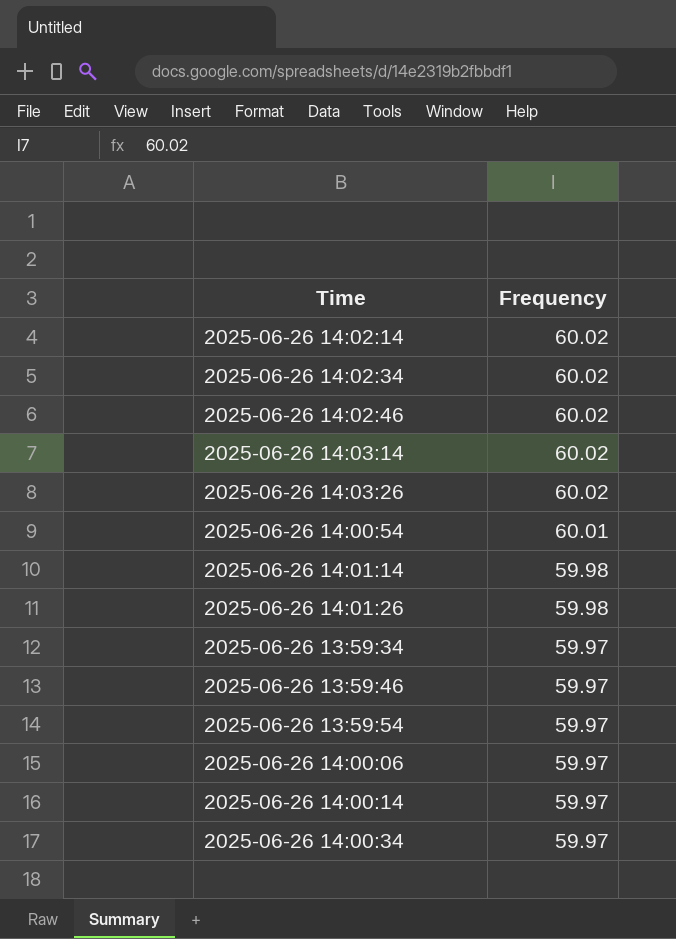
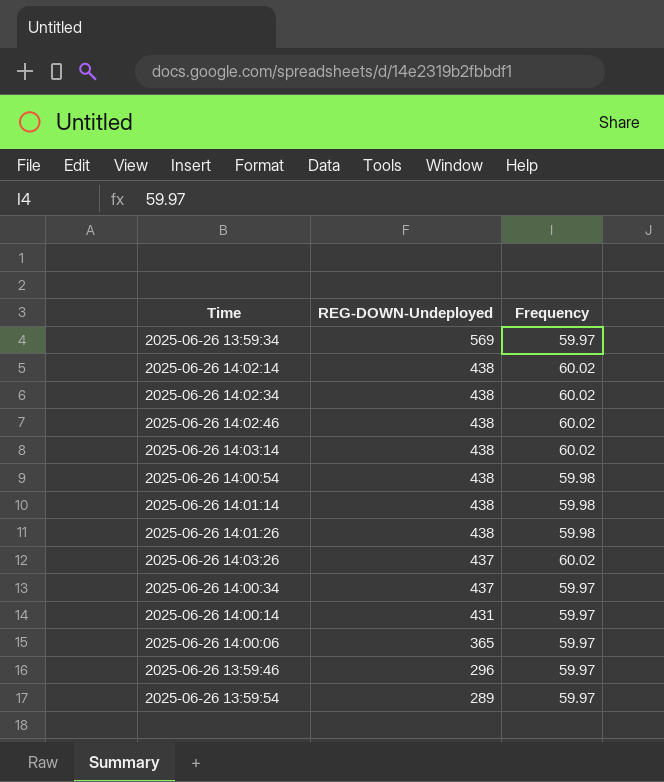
row order: Frequency descending -> REG-DOWN-Undeployed descending
column REG-DOWN-Undeployed | position: none -> 2
2025-06-26 14:00:54 | Frequency: 60.01 -> 59.98

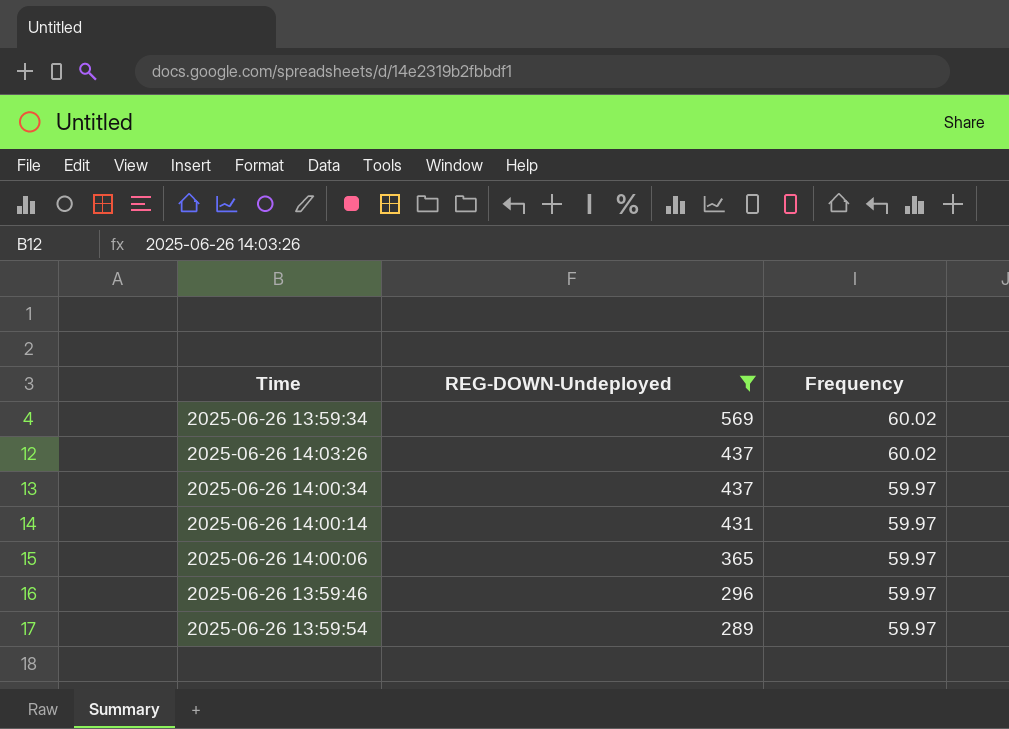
filter: none -> REG-DOWN-Undeployed != 438
2025-06-26 13:59:34 | Frequency: 59.97 -> 60.02

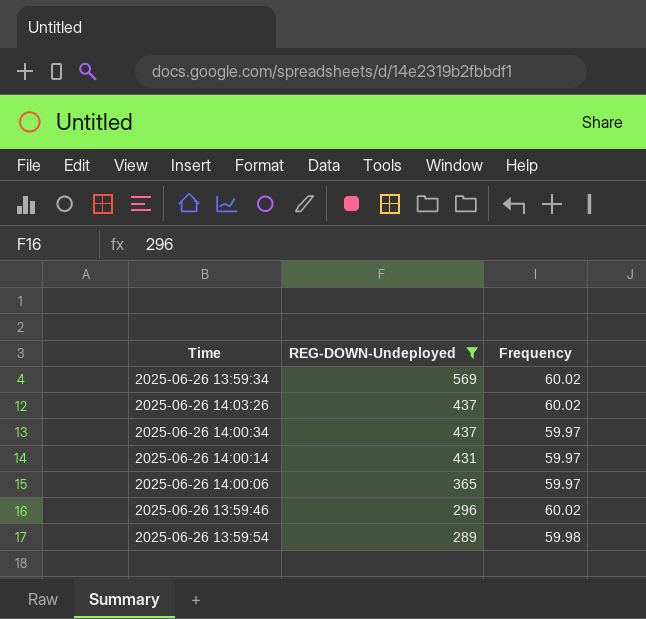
2025-06-26 13:59:46 | Frequency: 59.97 -> 60.02
2025-06-26 13:59:54 | Frequency: 59.97 -> 59.98

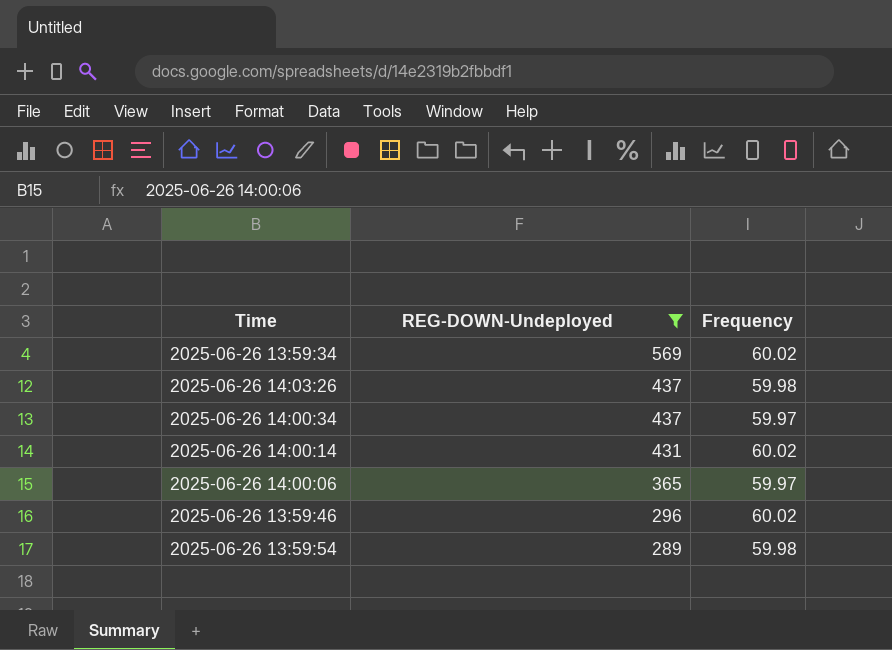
2025-06-26 14:03:26 | Frequency: 60.02 -> 59.98
2025-06-26 14:00:14 | Frequency: 59.97 -> 60.02

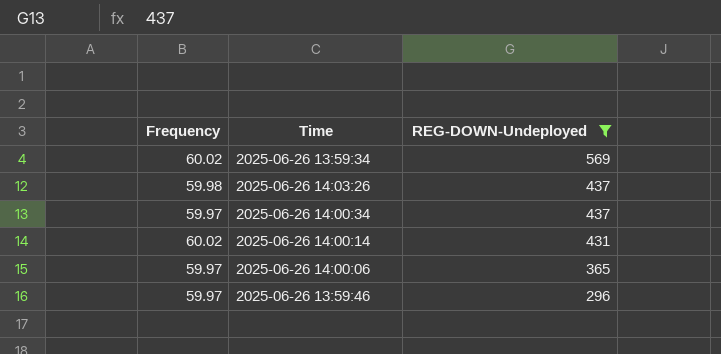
column Frequency | position: 3 -> 1
row 2025-06-26 13:59:54: 289 | 59.98 -> none
2025-06-26 13:59:46 | Frequency: 60.02 -> 59.97

